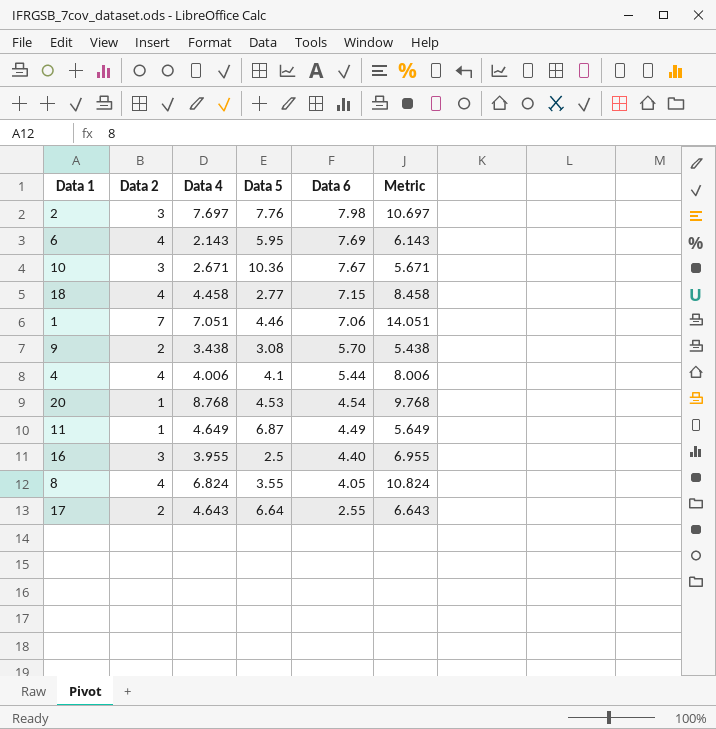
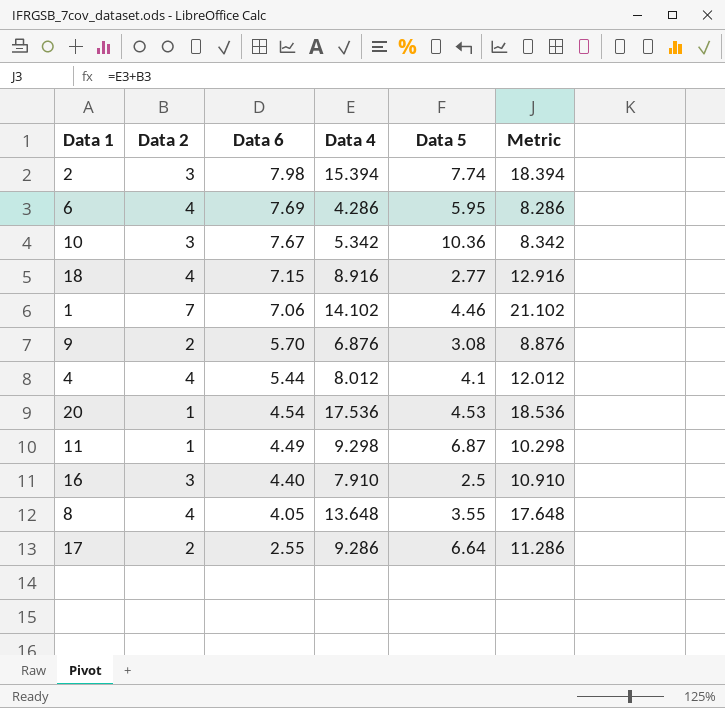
column Data 6 | position: 5 -> 3
2 | Data 4: 7.697 -> 15.394
2 | Data 5: 7.76 -> 7.74
2 | Metric: 10.697 -> 18.394
6 | Data 4: 2.143 -> 4.286
6 | Metric: 6.143 -> 8.286
10 | Data 4: 2.671 -> 5.342
10 | Metric: 5.671 -> 8.342
18 | Data 4: 4.458 -> 8.916
18 | Metric: 8.458 -> 12.916
1 | Data 4: 7.051 -> 14.102
1 | Metric: 14.051 -> 21.102
9 | Data 4: 3.438 -> 6.876
9 | Metric: 5.438 -> 8.876
4 | Data 4: 4.006 -> 8.012
4 | Metric: 8.006 -> 12.012
20 | Data 4: 8.768 -> 17.536
20 | Metric: 9.768 -> 18.536
11 | Data 4: 4.649 -> 9.298
11 | Metric: 5.649 -> 10.298
16 | Data 4: 3.955 -> 7.910
16 | Metric: 6.955 -> 10.910
8 | Data 4: 6.824 -> 13.648
8 | Metric: 10.824 -> 17.648
17 | Data 4: 4.643 -> 9.286
17 | Metric: 6.643 -> 11.286

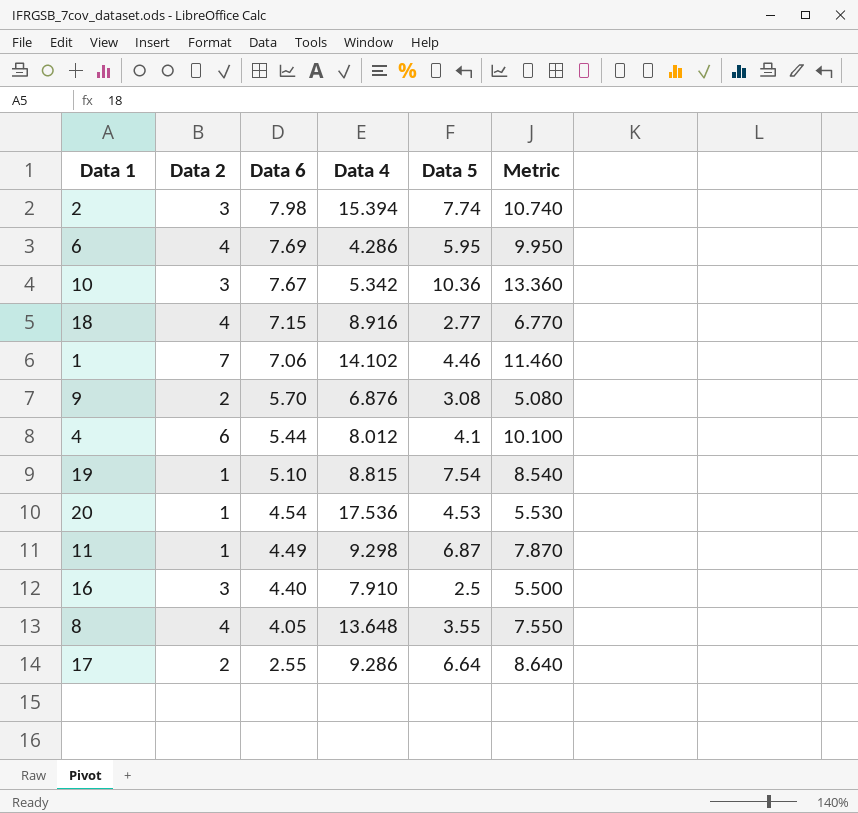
column Metric | formula: [Data 2] + [Data 4] -> [Data 2] + [Data 5]
4 | Data 2: 4 -> 6
row 19: none -> 1 | 5.10 | 8.815 | 7.54 | 8.540

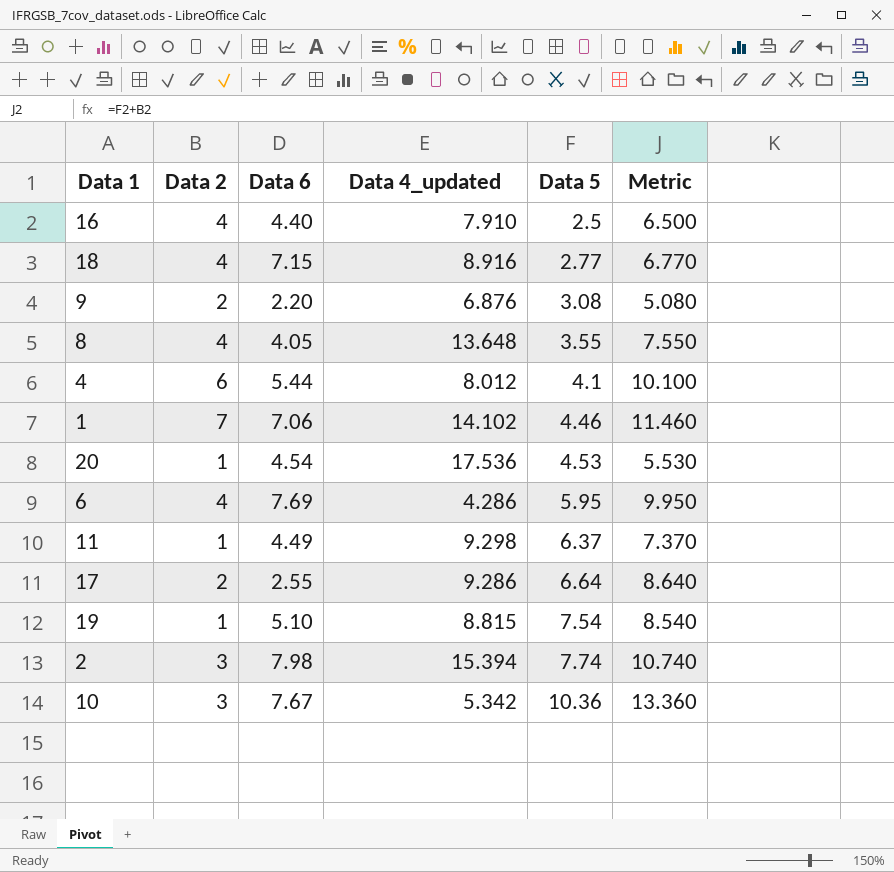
row order: Data 6 descending -> Data 5 ascending
column name: Data 4 -> Data 4_updated
16 | Data 2: 3 -> 4
16 | Metric: 5.500 -> 6.500
9 | Data 6: 5.70 -> 2.20
11 | Data 5: 6.87 -> 6.37
11 | Metric: 7.870 -> 7.370

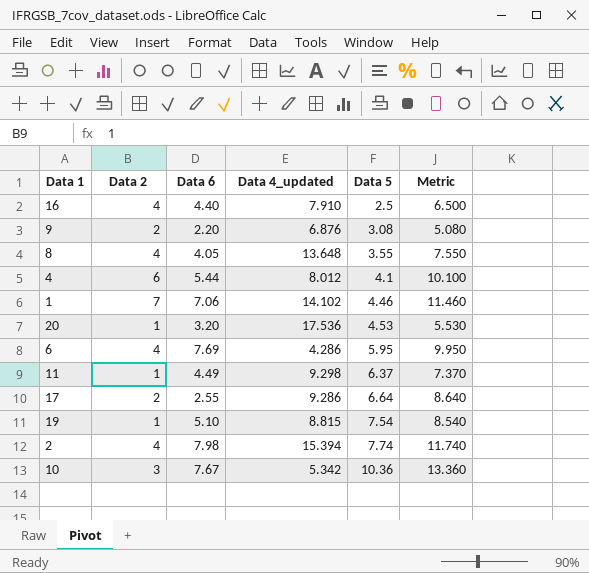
row 18: 4 | 7.15 | 8.916 | 2.77 | 6.770 -> none
20 | Data 6: 4.54 -> 3.20
2 | Data 2: 3 -> 4
2 | Metric: 10.740 -> 11.740

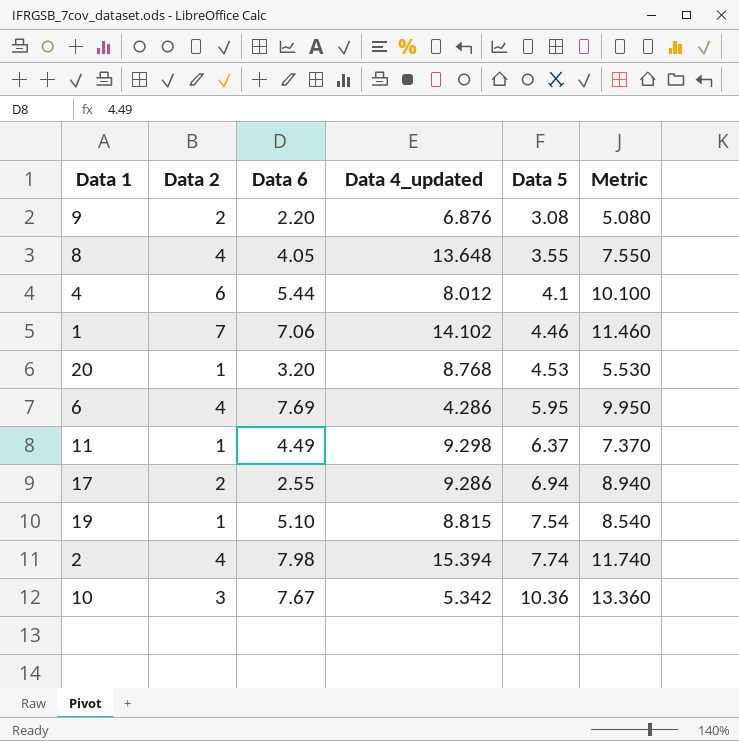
row 16: 4 | 4.40 | 7.910 | 2.5 | 6.500 -> none
20 | Data 4_updated: 17.536 -> 8.768
17 | Data 5: 6.64 -> 6.94
17 | Metric: 8.640 -> 8.940

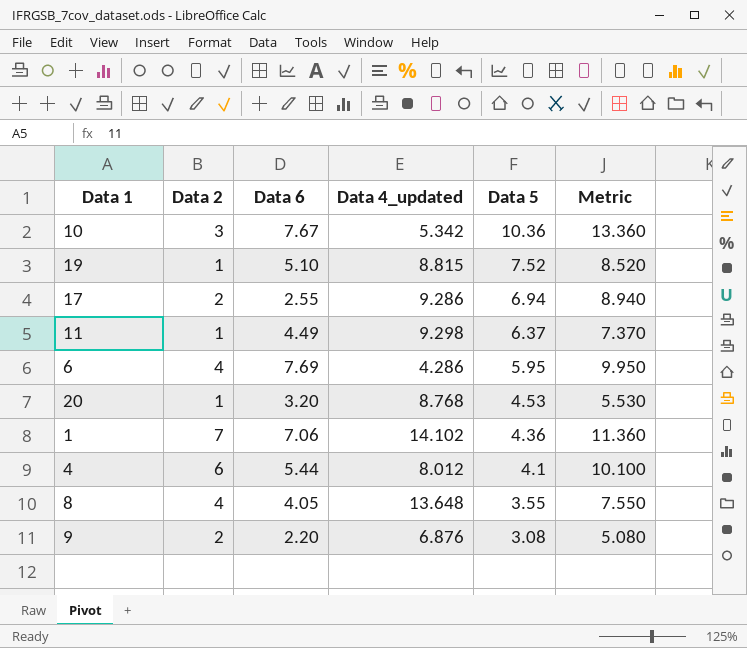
row order: Data 5 ascending -> Data 5 descending
row 2: 4 | 7.98 | 15.394 | 7.74 | 11.740 -> none
19 | Data 5: 7.54 -> 7.52
19 | Metric: 8.540 -> 8.520
1 | Data 5: 4.46 -> 4.36
1 | Metric: 11.460 -> 11.360

